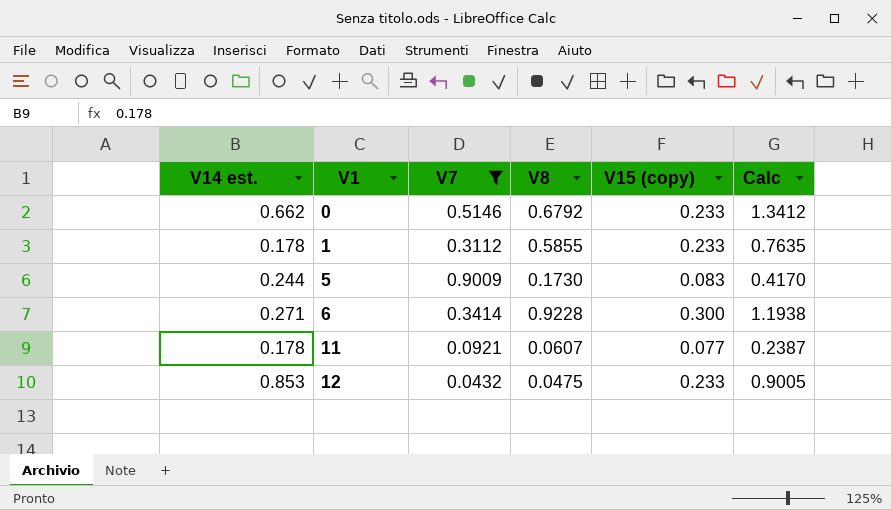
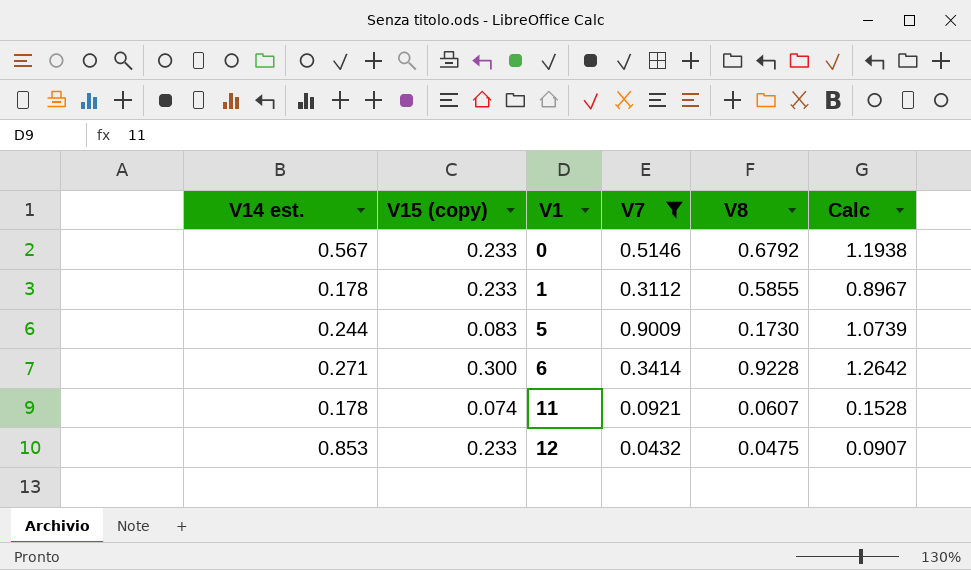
column V15 (copy) | position: 5 -> 2
column Calc | formula: [V14 est.] + [V8] -> [V7] + [V8]
0 | V14 est.: 0.662 -> 0.567
11 | V15 (copy): 0.077 -> 0.074

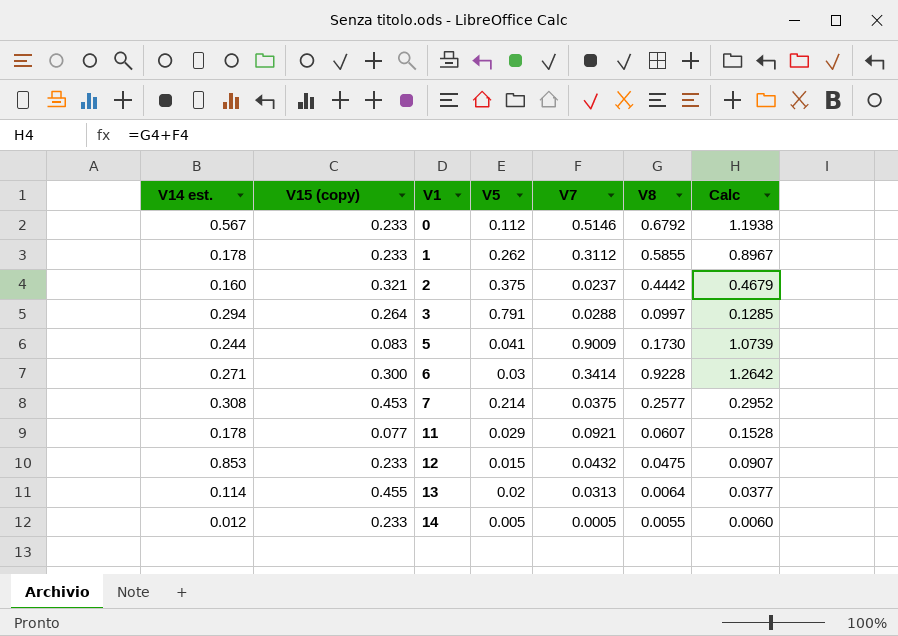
filter: V7 >= 0.0432 -> none
column V5 | position: none -> 4
11 | V15 (copy): 0.074 -> 0.077

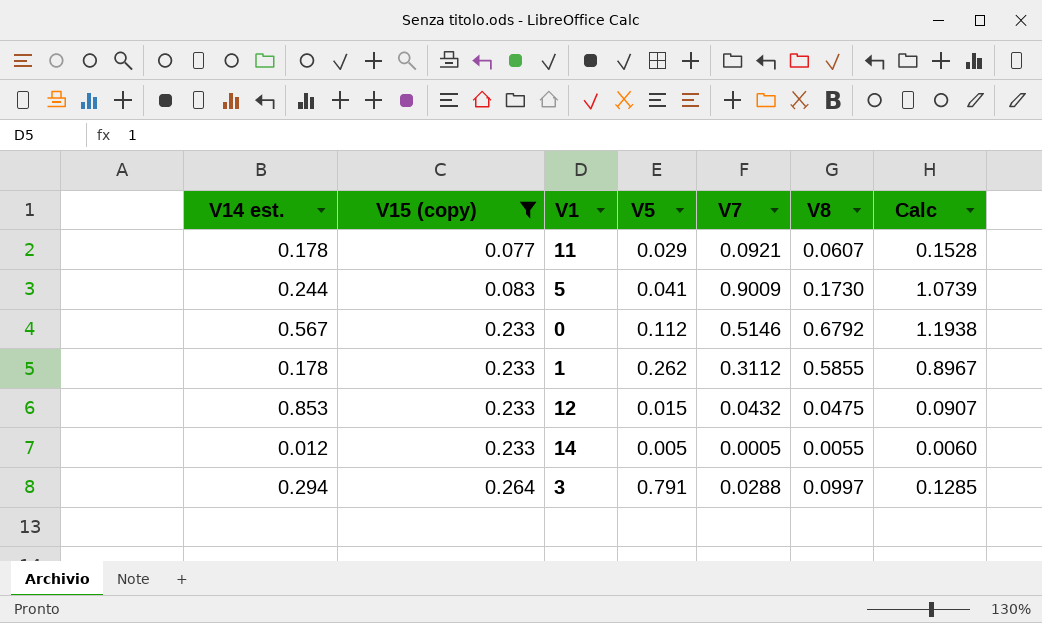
filter: none -> V15 (copy) <= 0.264
row order: V1 ascending -> V15 (copy) ascending

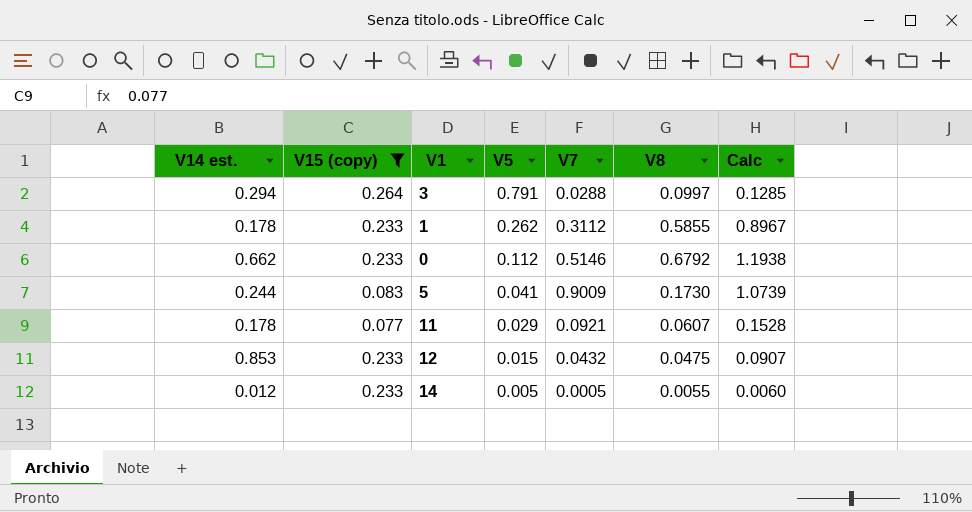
row order: V15 (copy) ascending -> V5 descending
0 | V14 est.: 0.567 -> 0.662

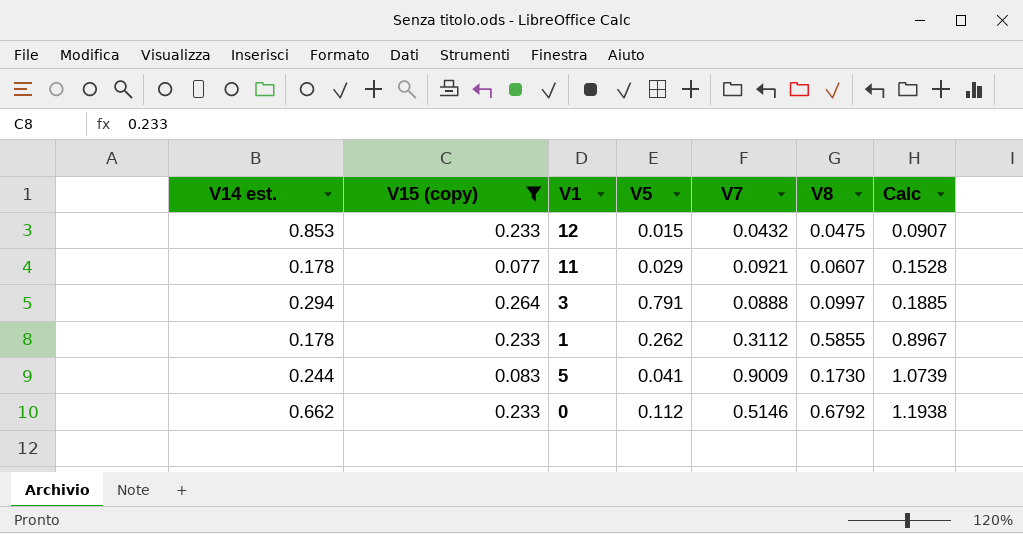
row order: V5 descending -> Calc ascending
row 14: 0.012 | 0.233 | 0.005 | 0.0005 | 0.0055 | 0.0060 -> none
3 | V7: 0.0288 -> 0.0888
3 | Calc: 0.1285 -> 0.1885

